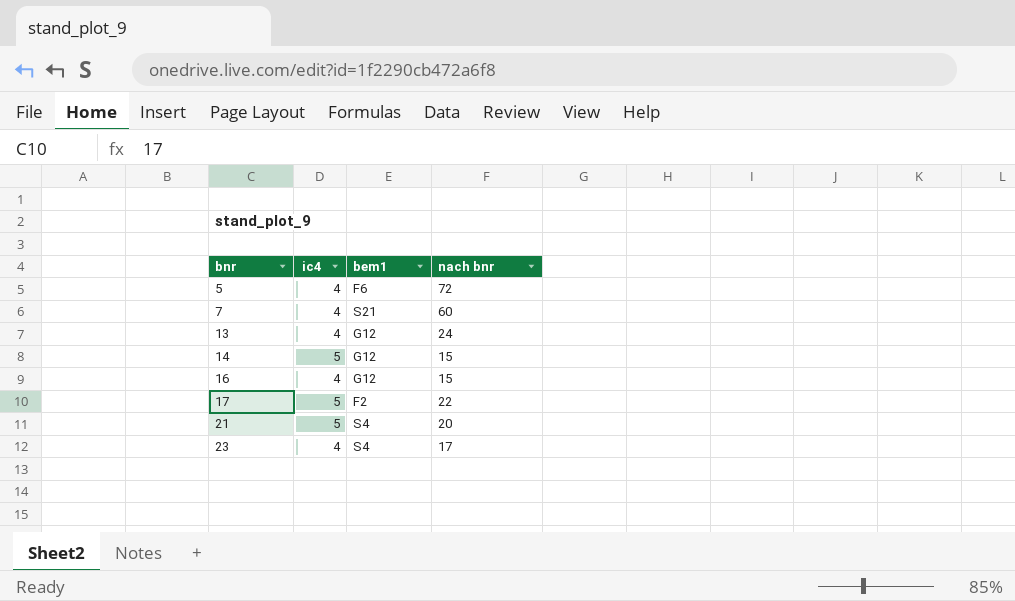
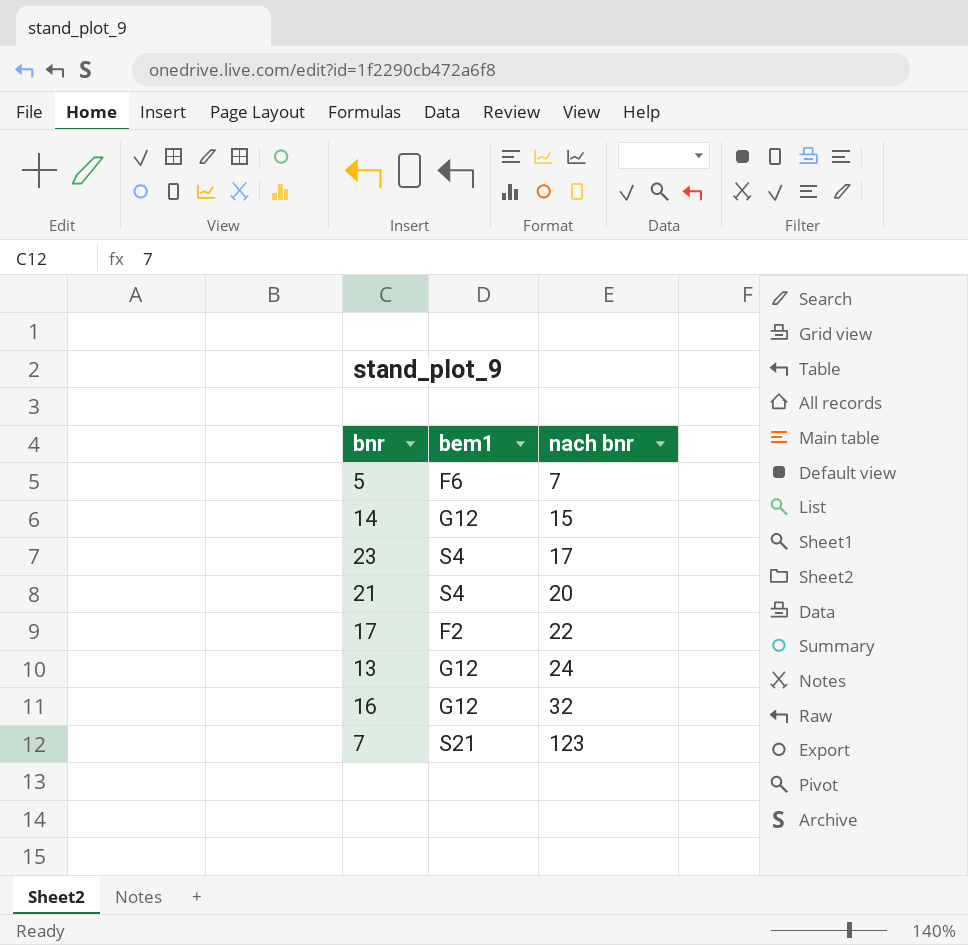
row order: bnr ascending -> nach bnr ascending
column ic4 | position: 2 -> none
5 | nach bnr: 72 -> 7
16 | nach bnr: 15 -> 32
7 | nach bnr: 60 -> 123

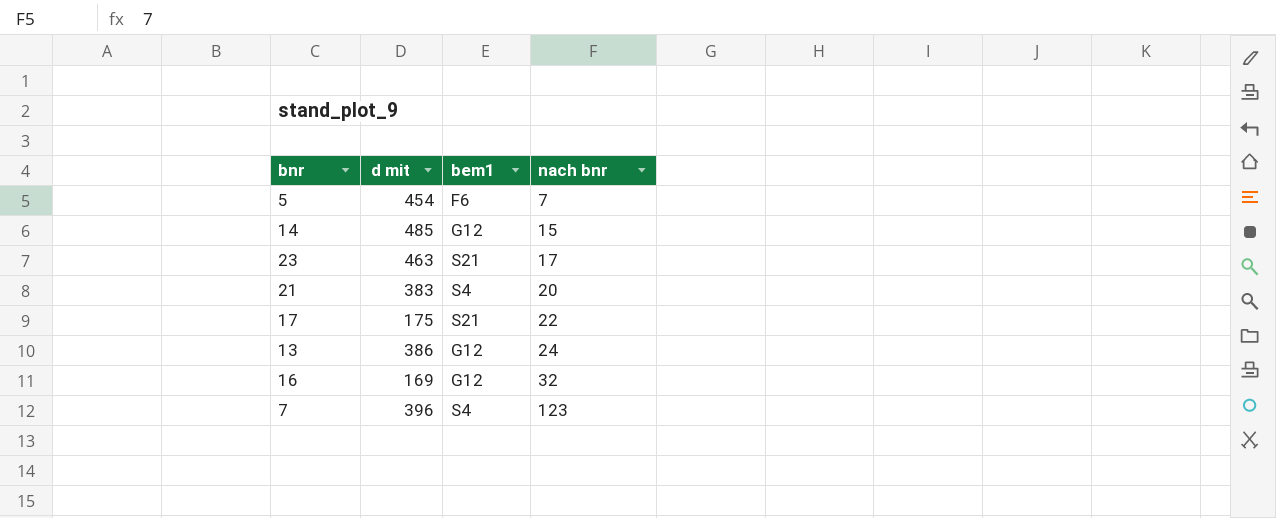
column d mit | position: none -> 2
23 | bem1: S4 -> S21
17 | bem1: F2 -> S21
7 | bem1: S21 -> S4

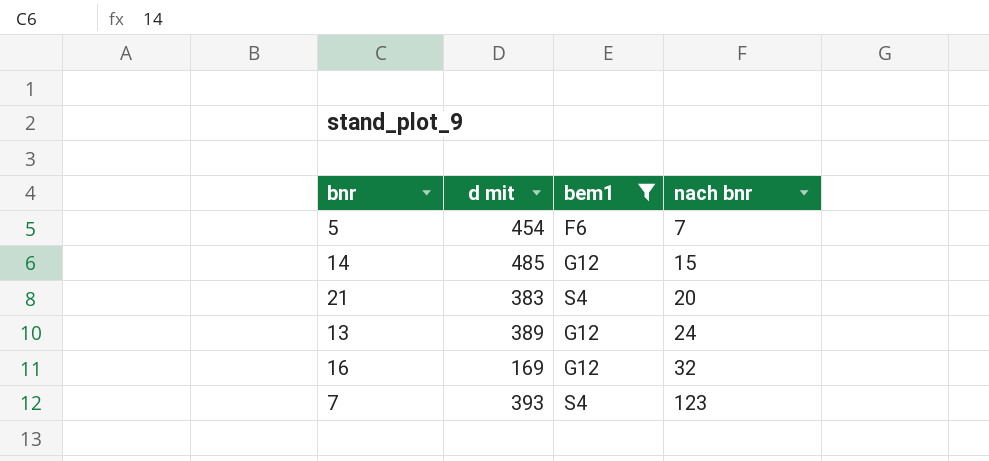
filter: none -> bem1 != S21
13 | d mit: 386 -> 389
7 | d mit: 396 -> 393

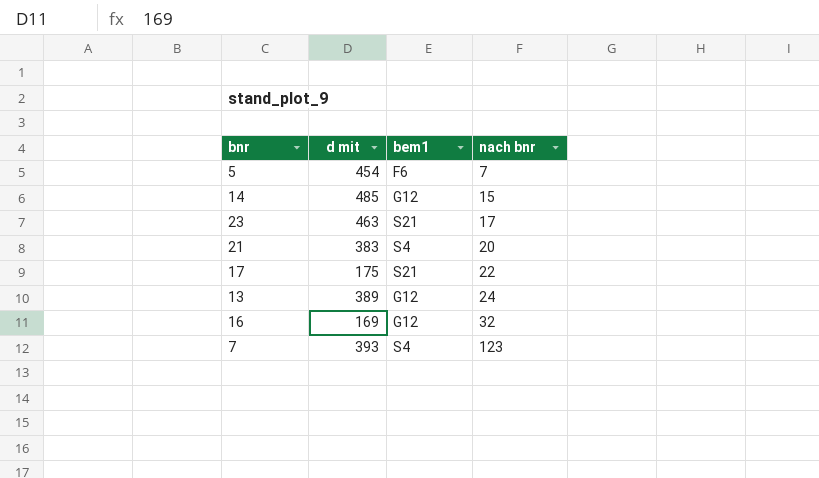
filter: bem1 != S21 -> none

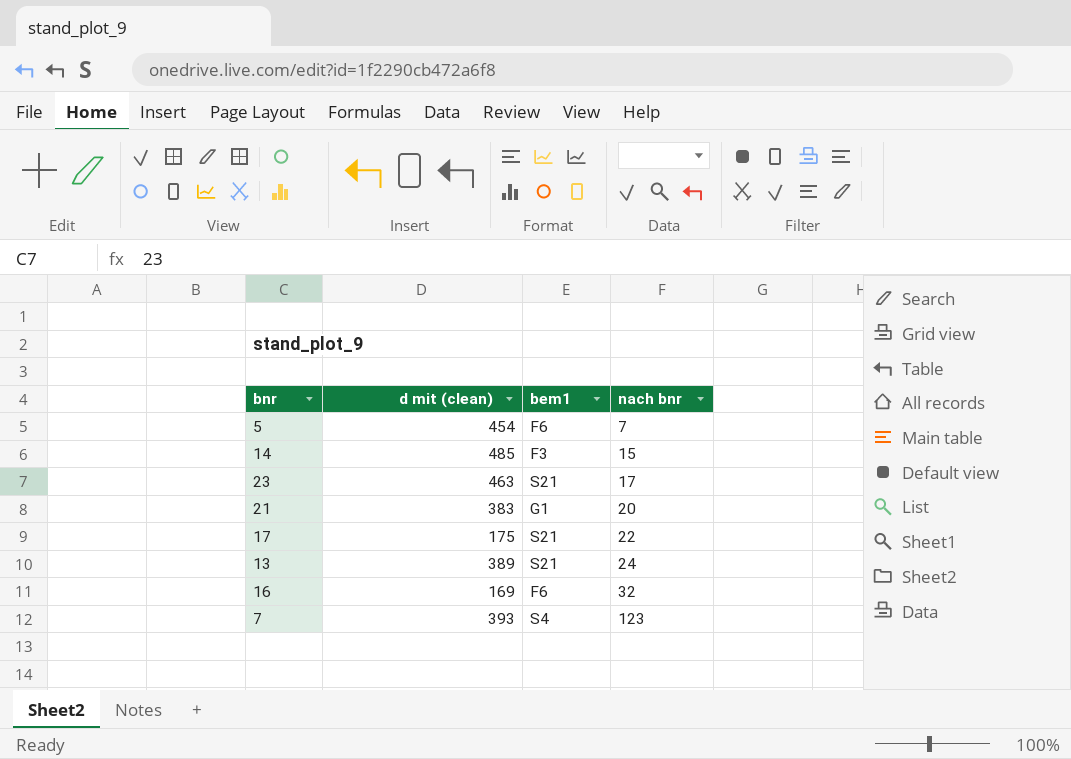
column name: d mit -> d mit (clean)
14 | bem1: G12 -> F3
21 | bem1: S4 -> G1
13 | bem1: G12 -> S21
16 | bem1: G12 -> F6

